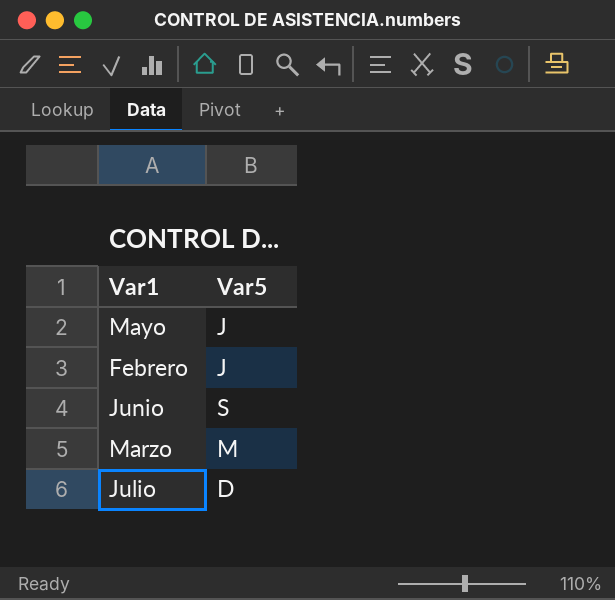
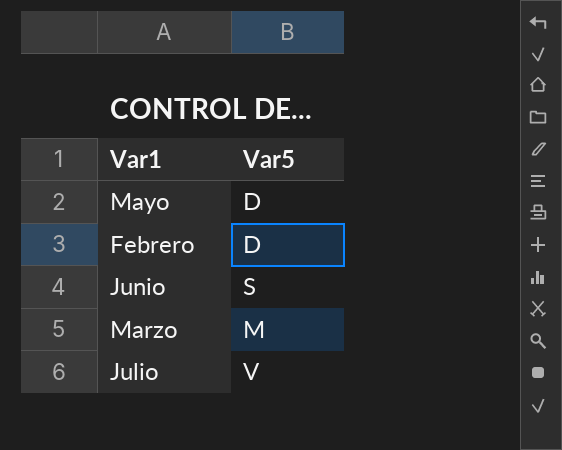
Mayo | Var5: J -> D
Febrero | Var5: J -> D
Julio | Var5: D -> V

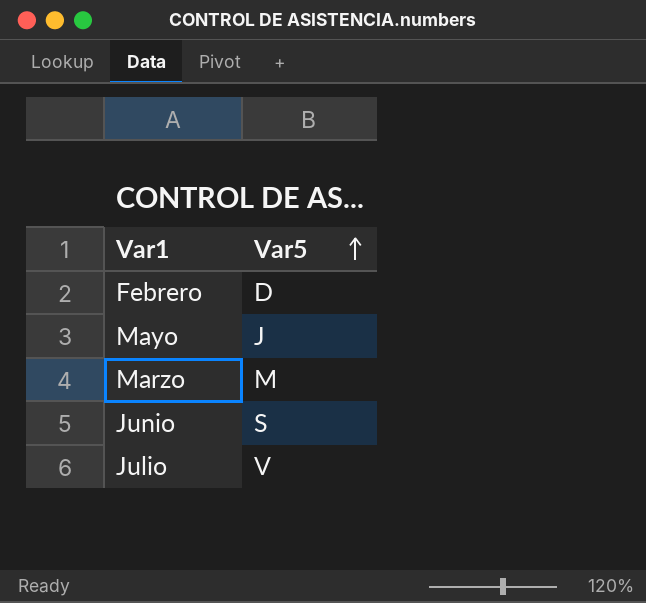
row order: none -> Var5 ascending
Mayo | Var5: D -> J

